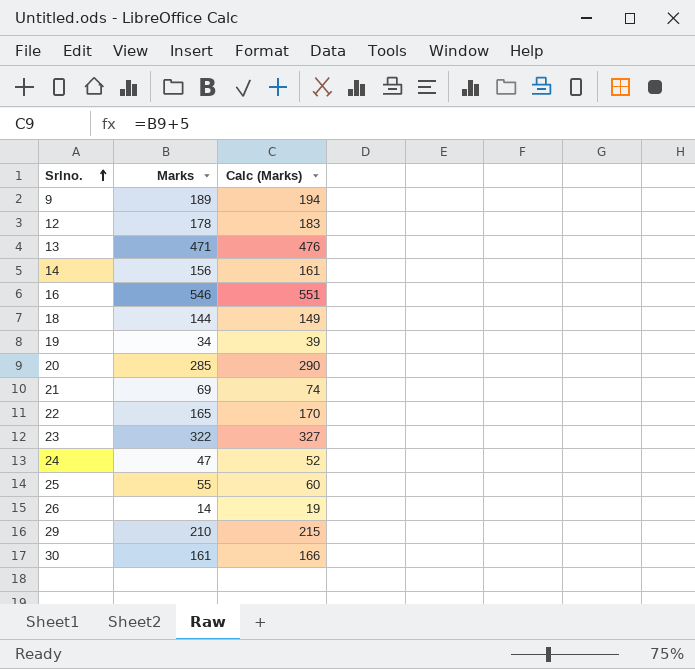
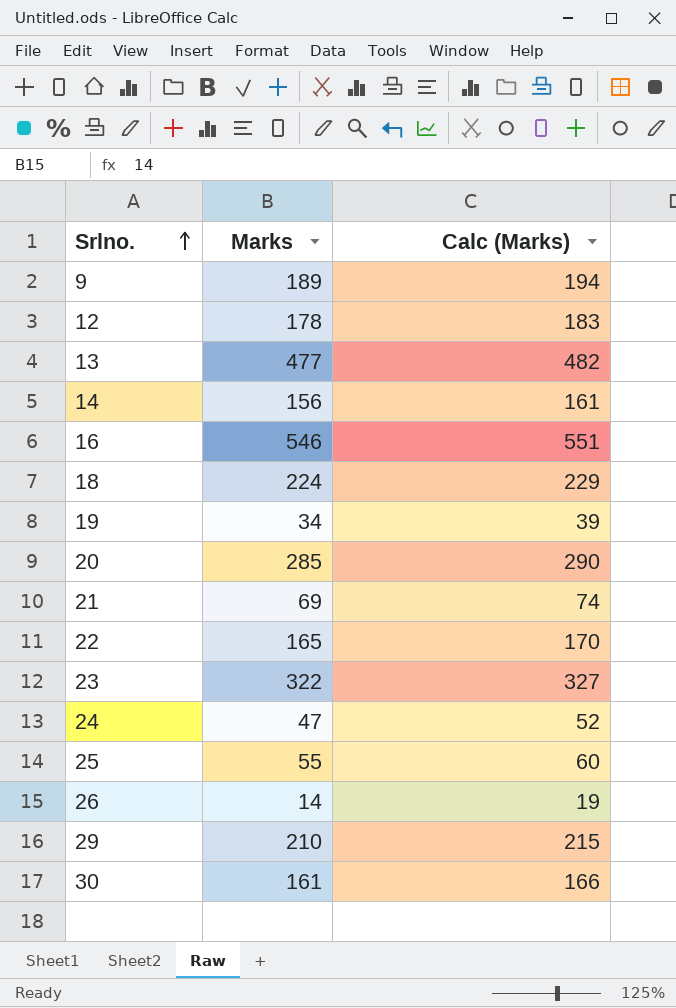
13 | Marks: 471 -> 477
13 | Calc (Marks): 476 -> 482
18 | Marks: 144 -> 224
18 | Calc (Marks): 149 -> 229

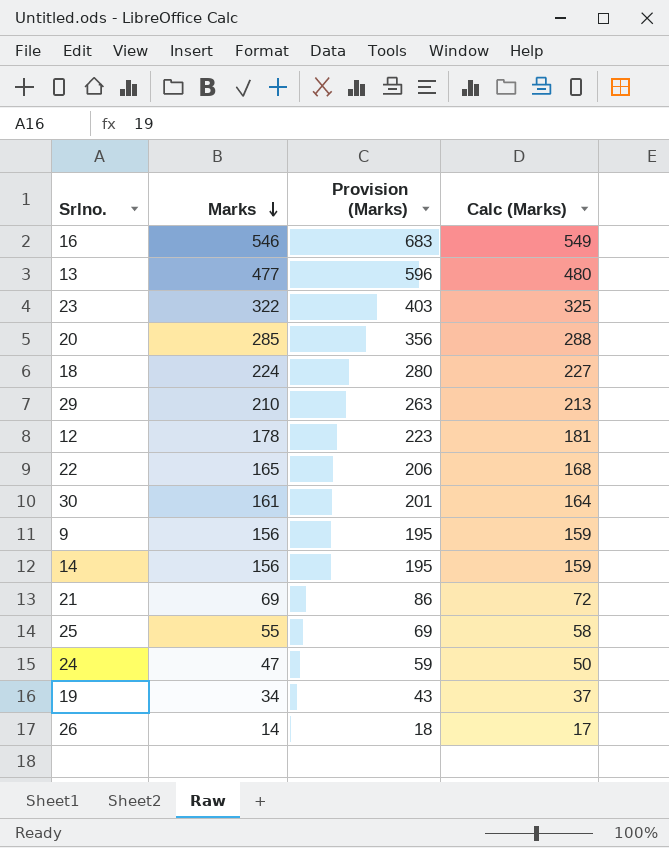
row order: Srlno. ascending -> Marks descending
column Provision (Marks) | formula: none -> [Marks] * 1.25
column Calc (Marks) | formula: [Marks] + 5 -> [Marks] + 3
9 | Marks: 189 -> 156

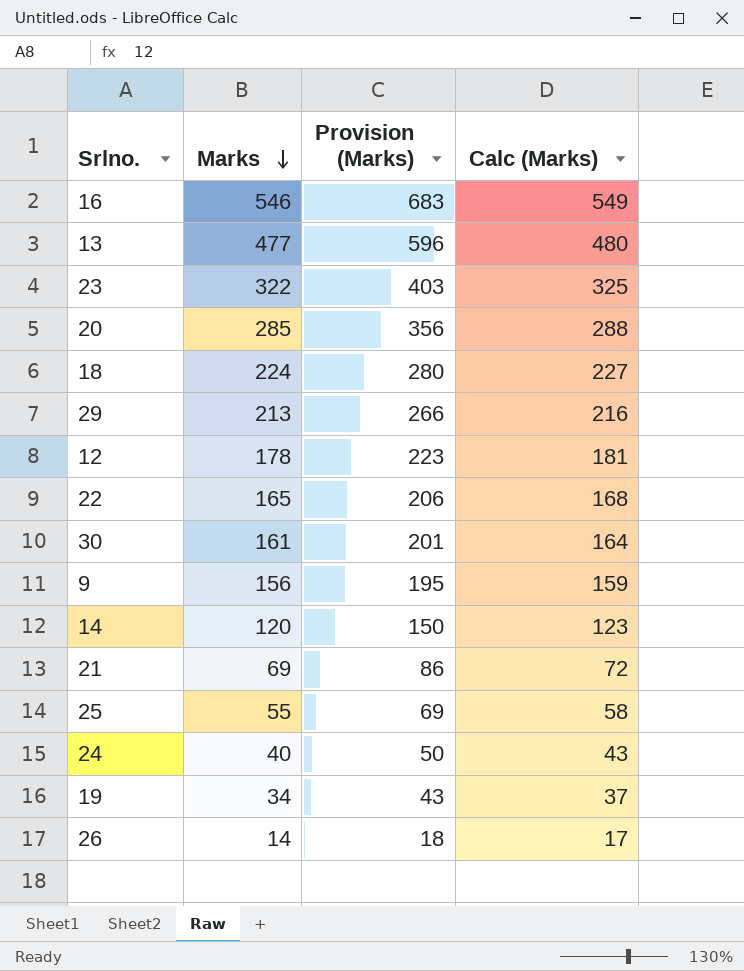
29 | Marks: 210 -> 213
29 | Provision (Marks): 263 -> 266
29 | Calc (Marks): 213 -> 216
14 | Marks: 156 -> 120
14 | Provision (Marks): 195 -> 150
14 | Calc (Marks): 159 -> 123
24 | Marks: 47 -> 40
24 | Provision (Marks): 59 -> 50
24 | Calc (Marks): 50 -> 43

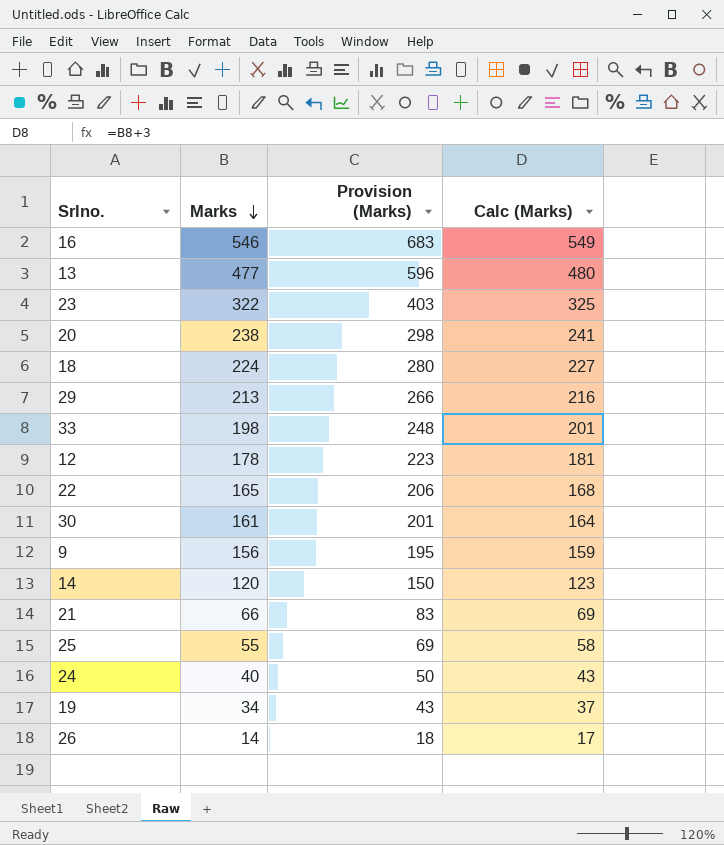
20 | Marks: 285 -> 238
20 | Provision (Marks): 356 -> 298
20 | Calc (Marks): 288 -> 241
row 33: none -> 198 | 248 | 201
21 | Marks: 69 -> 66
21 | Provision (Marks): 86 -> 83
21 | Calc (Marks): 72 -> 69

